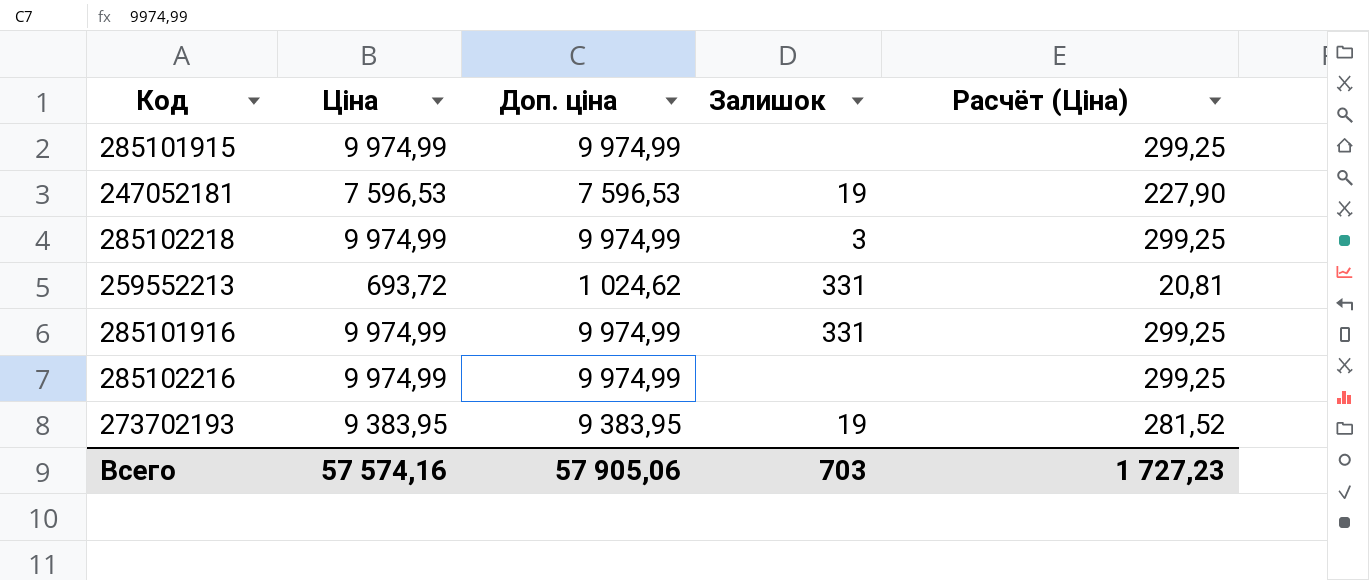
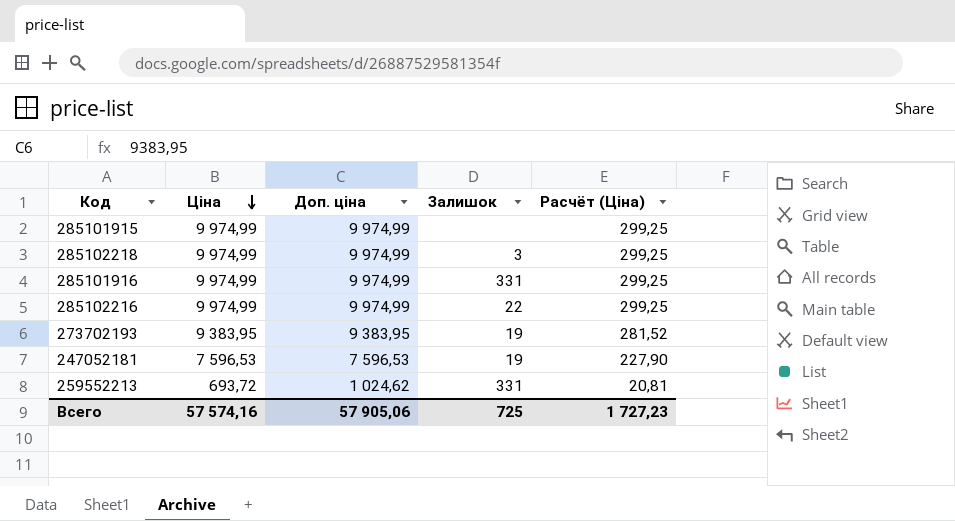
row order: none -> Ціна descending
285102216 | Залишок: none -> 22
Всего | Залишок: 703 -> 725

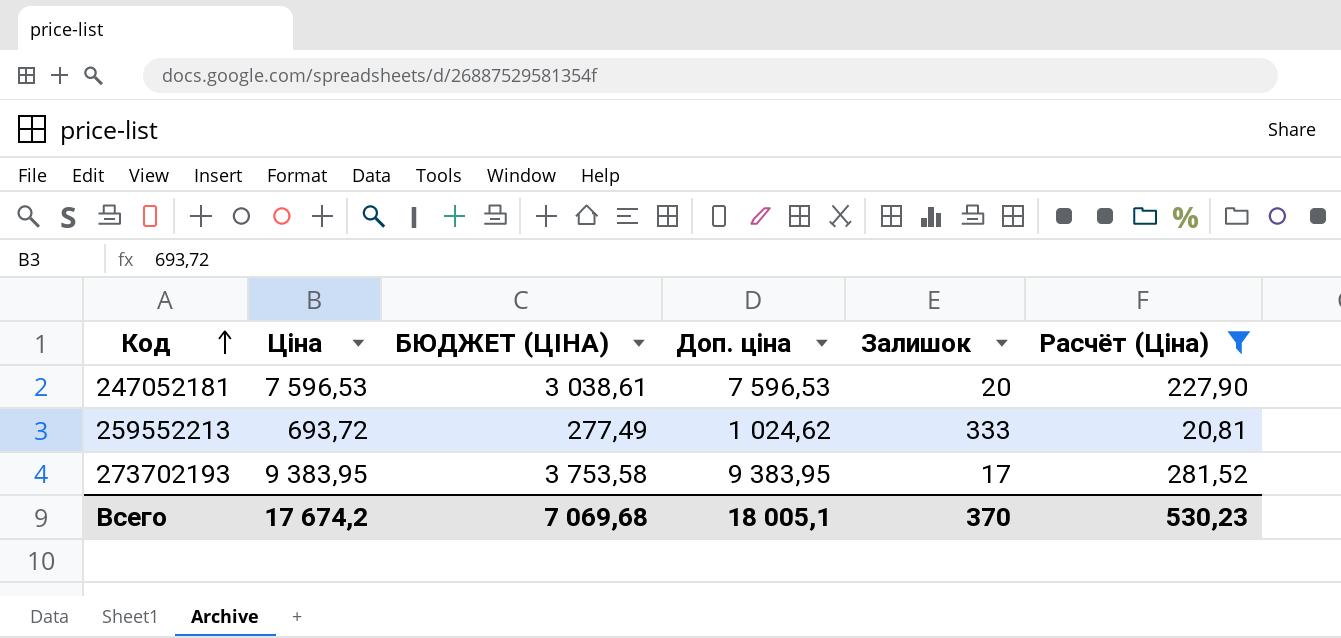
filter: none -> Расчёт (Ціна) != 299,25
row order: Ціна descending -> Код ascending
column БЮДЖЕТ (ЦІНА) | formula: none -> [Ціна] * 0,4
247052181 | Залишок: 19 -> 20
259552213 | Залишок: 331 -> 333
273702193 | Залишок: 19 -> 17
Всего | Ціна: 57 574,16 -> 17 674,2
Всего | Доп. ціна: 57 905,06 -> 18 005,1
Всего | Залишок: 725 -> 370
Всего | Расчёт (Ціна): 1 727,23 -> 530,23

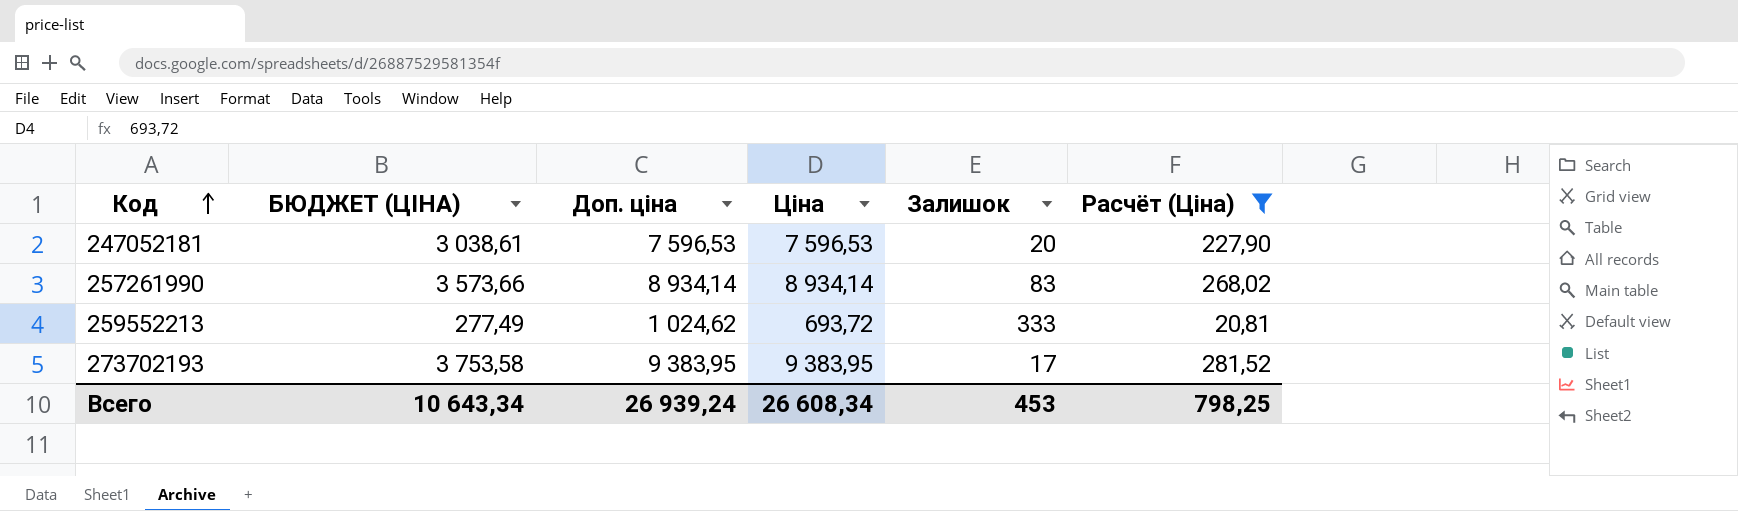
column Ціна | position: 2 -> 4
row 257261990: none -> 3 573,66 | 8 934,14 | 8 934,14 | 83 | 268,02
Всего | БЮДЖЕТ (ЦІНА): 7 069,68 -> 10 643,34
Всего | Доп. ціна: 18 005,1 -> 26 939,24
Всего | Ціна: 17 674,2 -> 26 608,34
Всего | Залишок: 370 -> 453
Всего | Расчёт (Ціна): 530,23 -> 798,25

